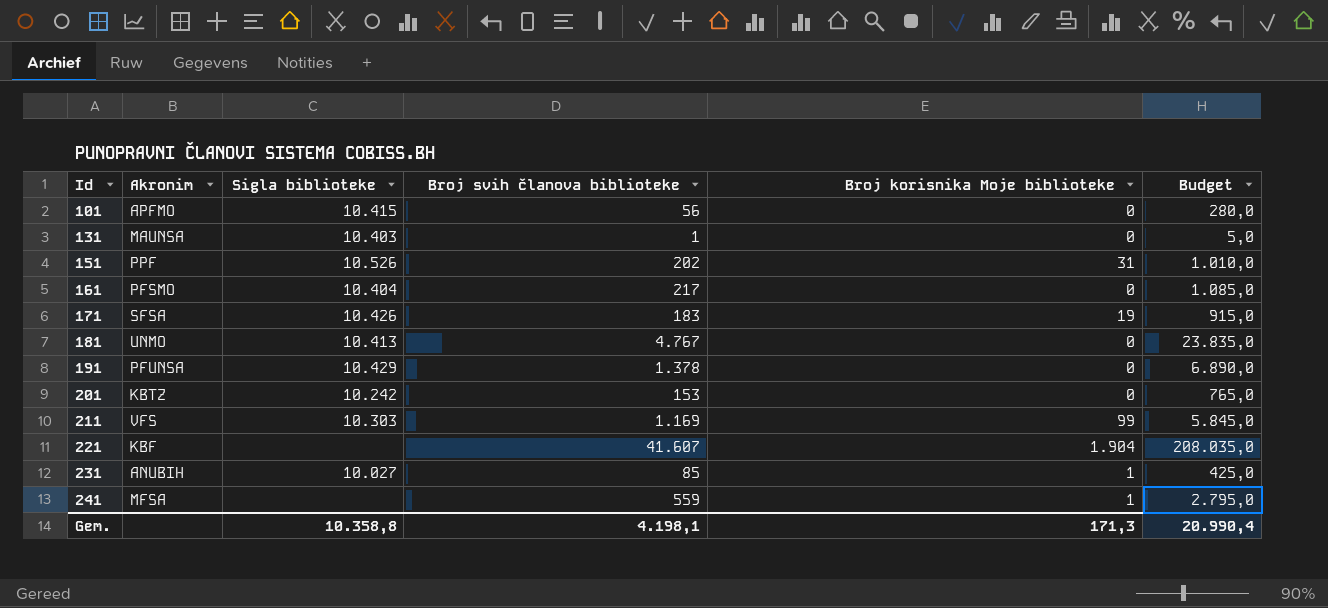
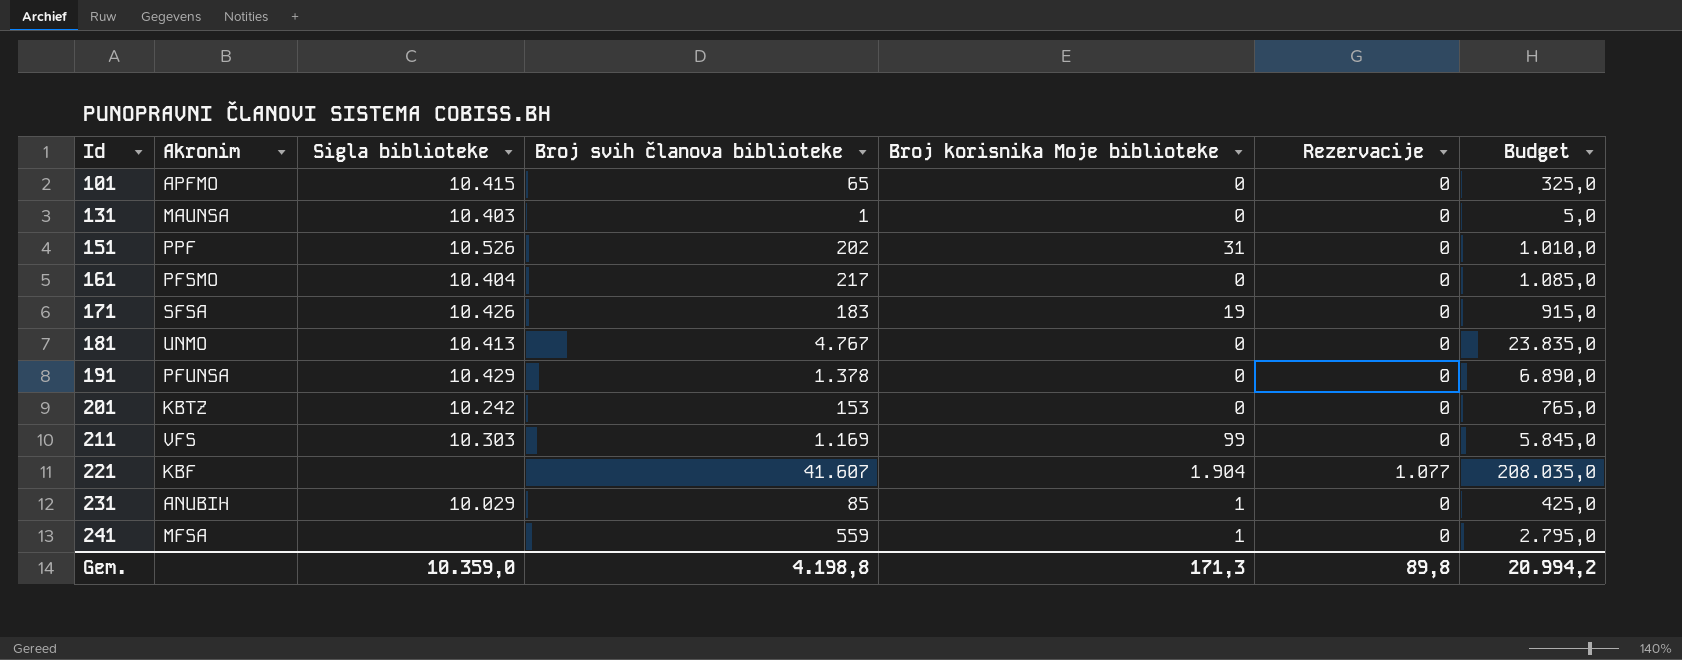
column Rezervacije | position: none -> 6
101 | Broj svih članova biblioteke: 56 -> 65
101 | Budget: 280,0 -> 325,0
231 | Sigla biblioteke: 10.027 -> 10.029
Gem. | Sigla biblioteke: 10.358,8 -> 10.359,0
Gem. | Broj svih članova biblioteke: 4.198,1 -> 4.198,8
Gem. | Budget: 20.990,4 -> 20.994,2

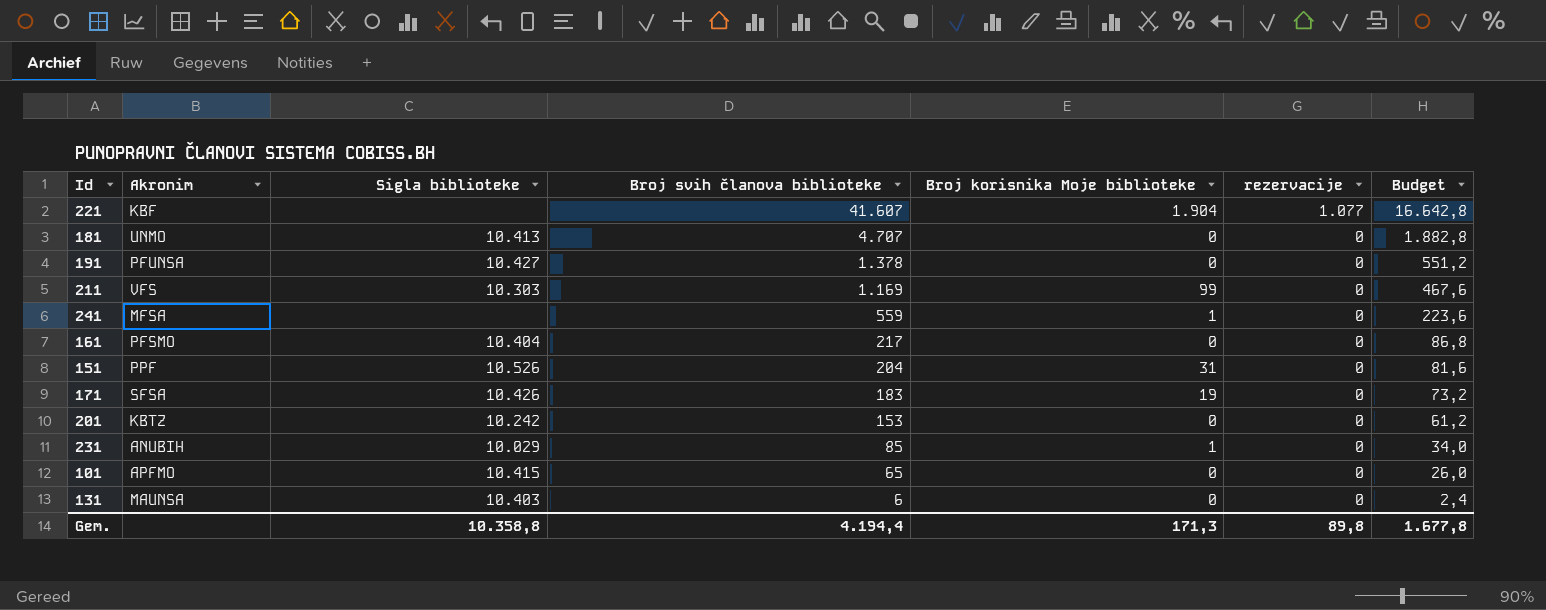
row order: Id ascending -> Broj svih članova biblioteke descending
column name: Rezervacije -> rezervacije
column Budget | formula: [Broj svih članova biblioteke] * 5 -> [Broj svih članova biblioteke] * 0,4
181 | Broj svih članova biblioteke: 4.767 -> 4.707
191 | Sigla biblioteke: 10.429 -> 10.427
151 | Broj svih članova biblioteke: 202 -> 204
131 | Broj svih članova biblioteke: 1 -> 6
Gem. | Sigla biblioteke: 10.359,0 -> 10.358,8
Gem. | Broj svih članova biblioteke: 4.198,8 -> 4.194,4
Gem. | Budget: 20.994,2 -> 1.677,8

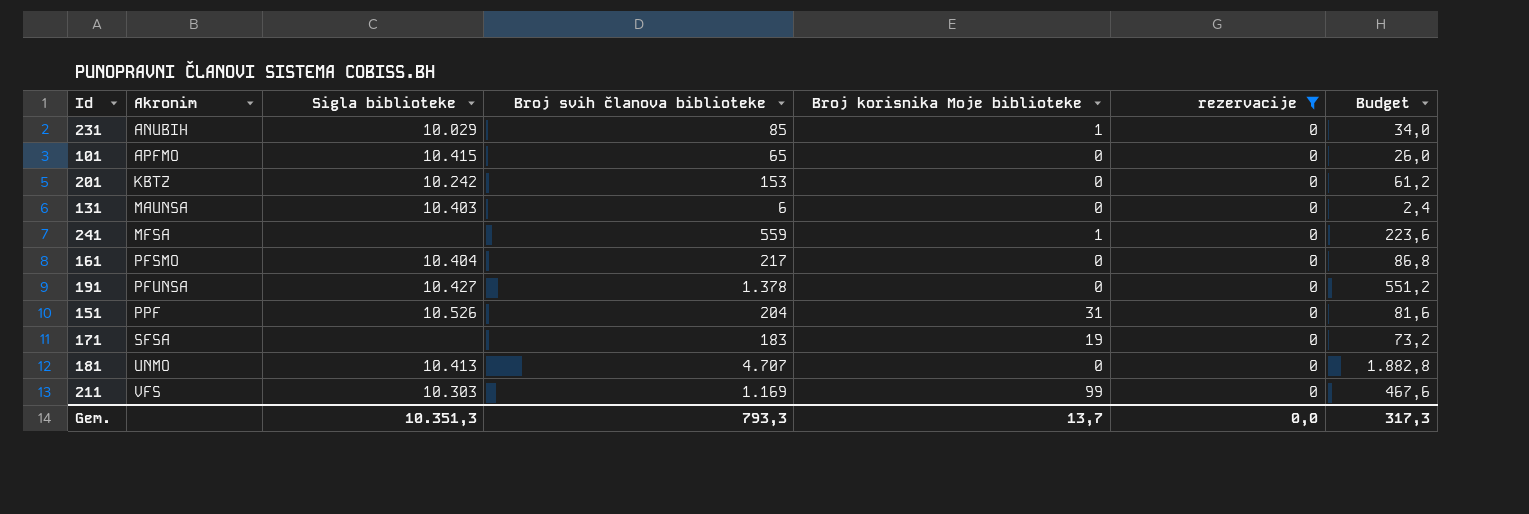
filter: none -> rezervacije = 0
row order: Broj svih članova biblioteke descending -> Akronim ascending
171 | Sigla biblioteke: 10.426 -> none
Gem. | Sigla biblioteke: 10.358,8 -> 10.351,3
Gem. | Broj svih članova biblioteke: 4.194,4 -> 793,3
Gem. | Broj korisnika Moje biblioteke: 171,3 -> 13,7
Gem. | rezervacije: 89,8 -> 0,0
Gem. | Budget: 1.677,8 -> 317,3

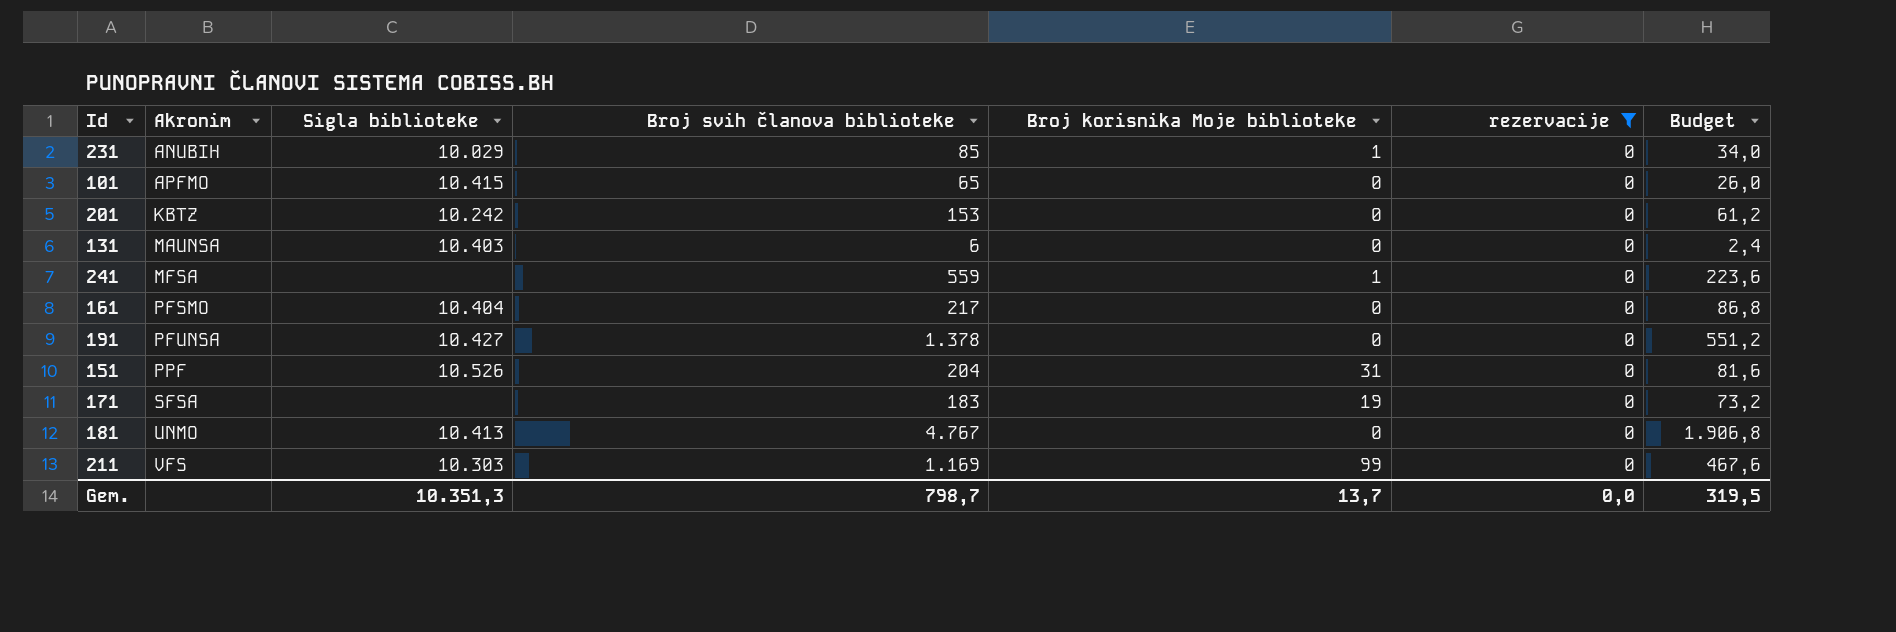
181 | Broj svih članova biblioteke: 4.707 -> 4.767
181 | Budget: 1.882,8 -> 1.906,8
Gem. | Broj svih članova biblioteke: 793,3 -> 798,7
Gem. | Budget: 317,3 -> 319,5

